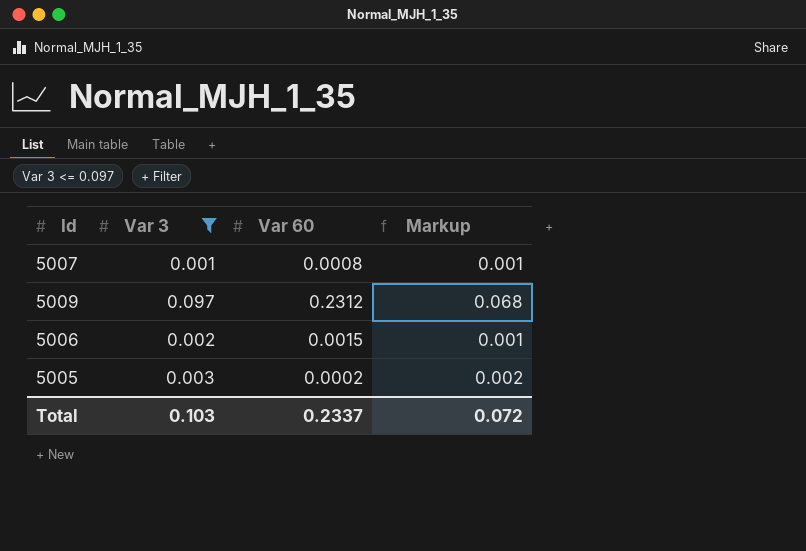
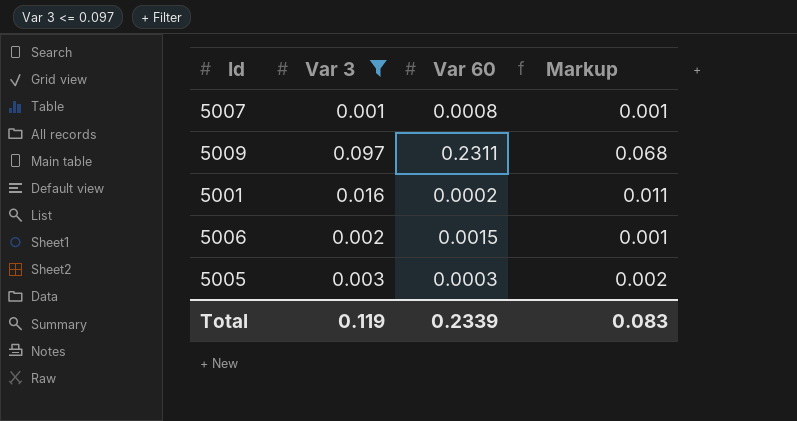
5009 | Var 60: 0.2312 -> 0.2311
row 5001: none -> 0.016 | 0.0002 | 0.011
5005 | Var 60: 0.0002 -> 0.0003
Total | Var 3: 0.103 -> 0.119
Total | Var 60: 0.2337 -> 0.2339
Total | Markup: 0.072 -> 0.083

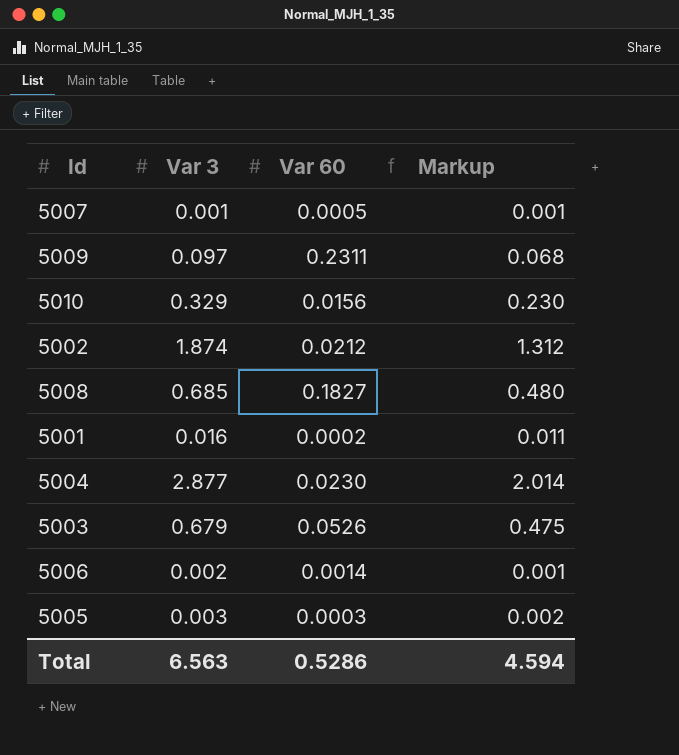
filter: Var 3 <= 0.097 -> none
5007 | Var 60: 0.0008 -> 0.0005
5006 | Var 60: 0.0015 -> 0.0014
Total | Var 3: 0.119 -> 6.563
Total | Var 60: 0.2339 -> 0.5286
Total | Markup: 0.083 -> 4.594

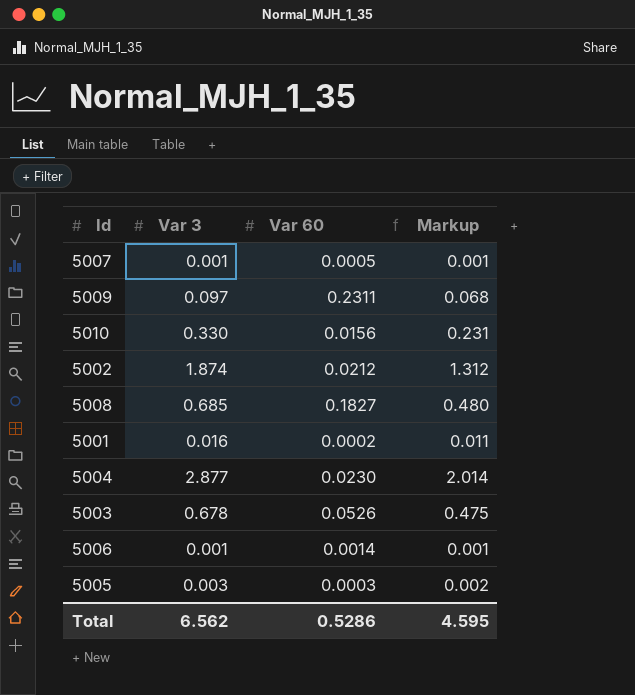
5010 | Var 3: 0.329 -> 0.330
5010 | Markup: 0.230 -> 0.231
5003 | Var 3: 0.679 -> 0.678
5006 | Var 3: 0.002 -> 0.001
Total | Var 3: 6.563 -> 6.562
Total | Markup: 4.594 -> 4.595

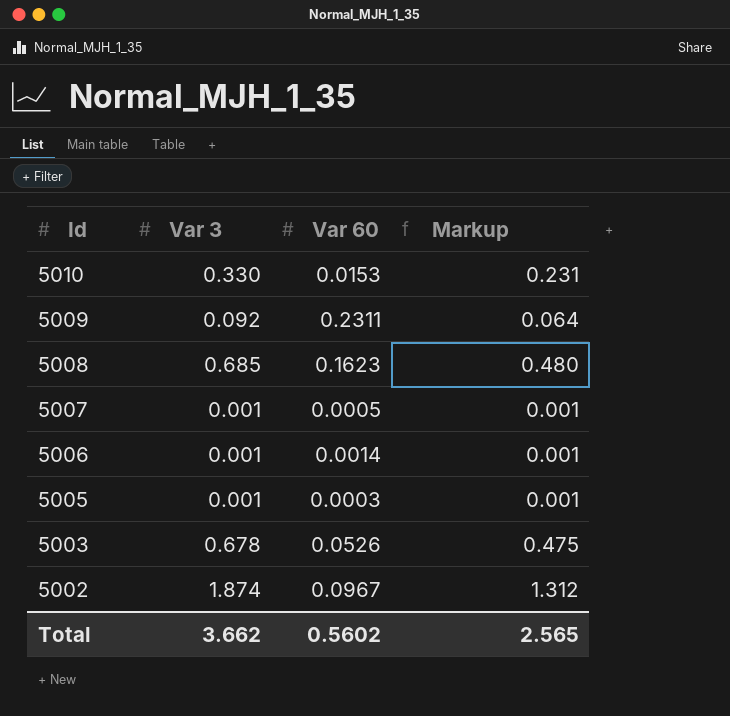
row order: none -> Id descending
row 5001: 0.016 | 0.0002 | 0.011 -> none
row 5004: 2.877 | 0.0230 | 2.014 -> none
5010 | Var 60: 0.0156 -> 0.0153
5009 | Var 3: 0.097 -> 0.092
5009 | Markup: 0.068 -> 0.064
5008 | Var 60: 0.1827 -> 0.1623
5005 | Var 3: 0.003 -> 0.001
5005 | Markup: 0.002 -> 0.001
5002 | Var 60: 0.0212 -> 0.0967
Total | Var 3: 6.562 -> 3.662
Total | Var 60: 0.5286 -> 0.5602
Total | Markup: 4.595 -> 2.565

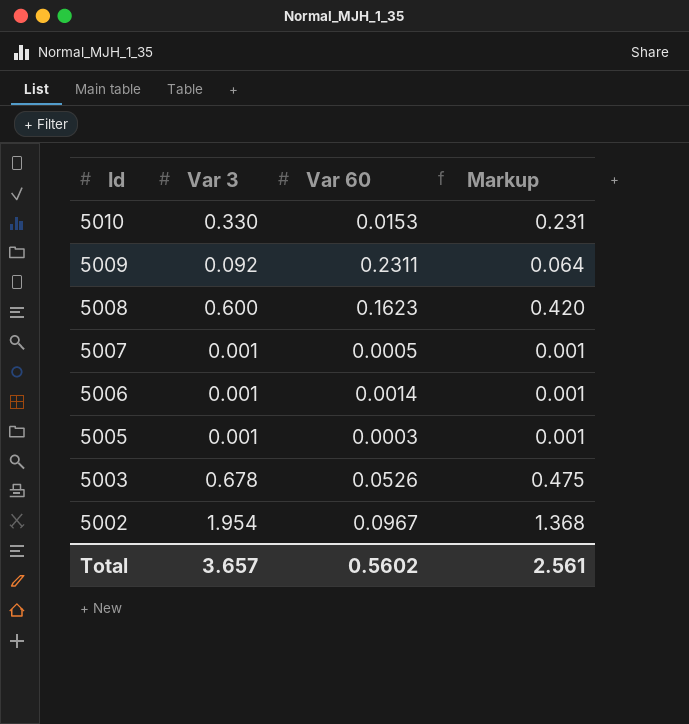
5008 | Var 3: 0.685 -> 0.600
5008 | Markup: 0.480 -> 0.420
5002 | Var 3: 1.874 -> 1.954
5002 | Markup: 1.312 -> 1.368
Total | Var 3: 3.662 -> 3.657
Total | Markup: 2.565 -> 2.561

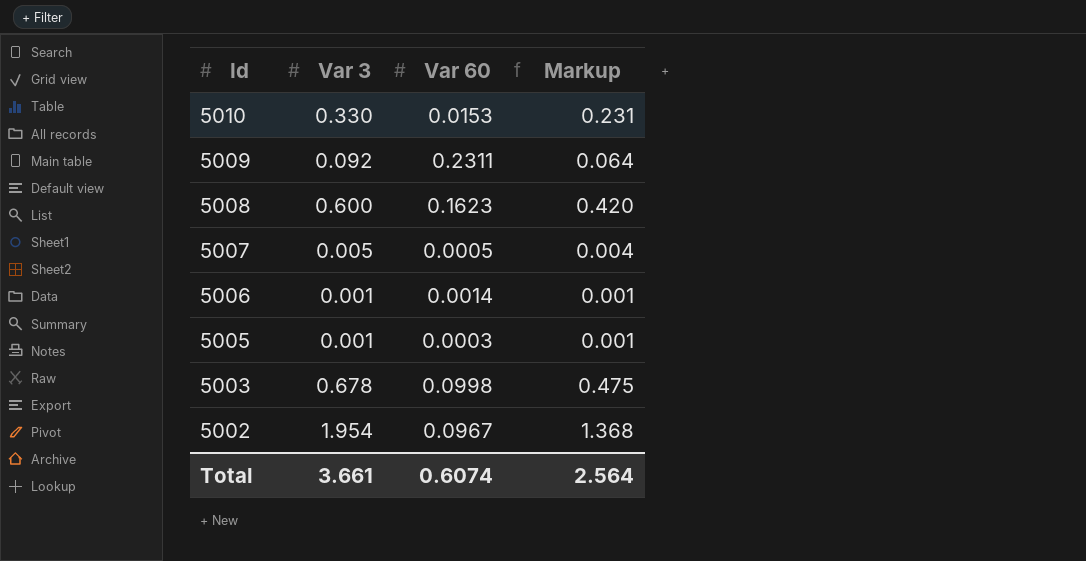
5007 | Var 3: 0.001 -> 0.005
5007 | Markup: 0.001 -> 0.004
5003 | Var 60: 0.0526 -> 0.0998
Total | Var 3: 3.657 -> 3.661
Total | Var 60: 0.5602 -> 0.6074
Total | Markup: 2.561 -> 2.564

